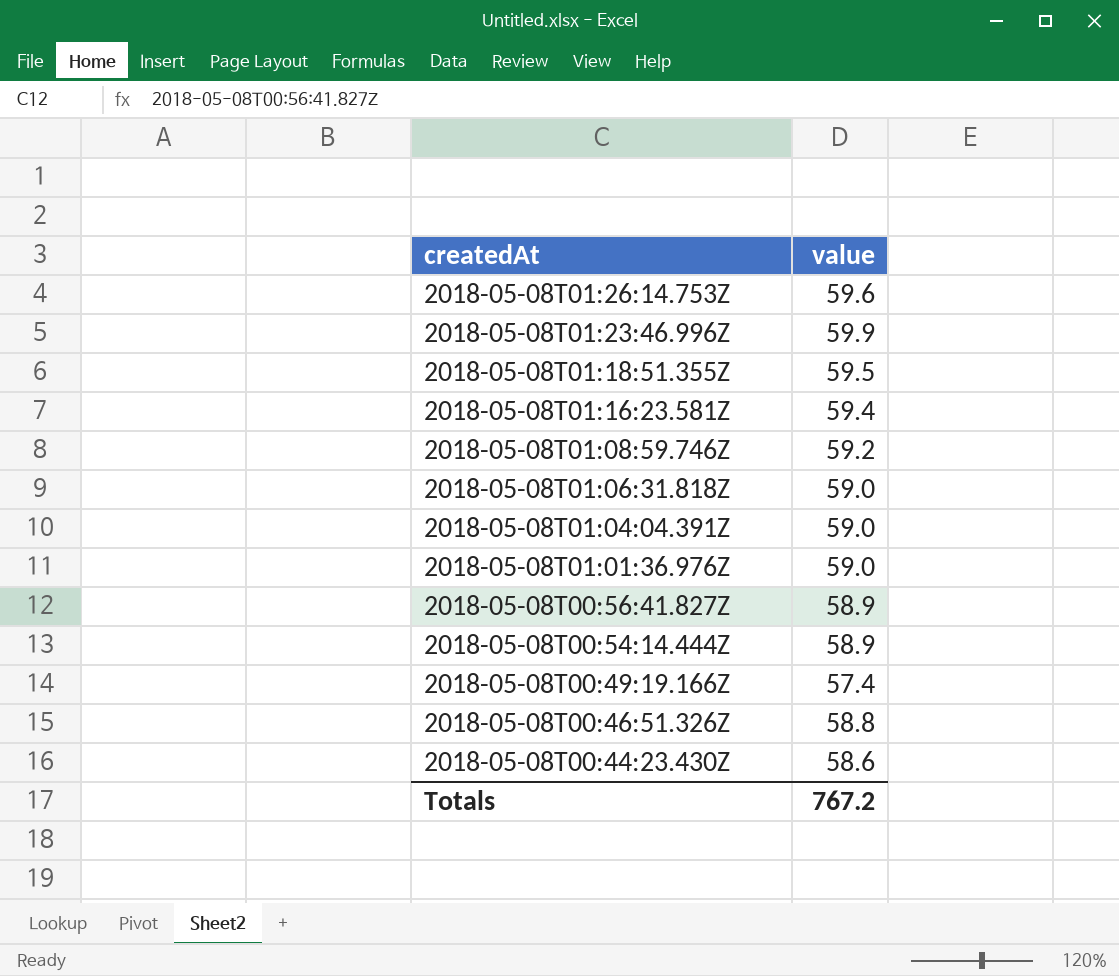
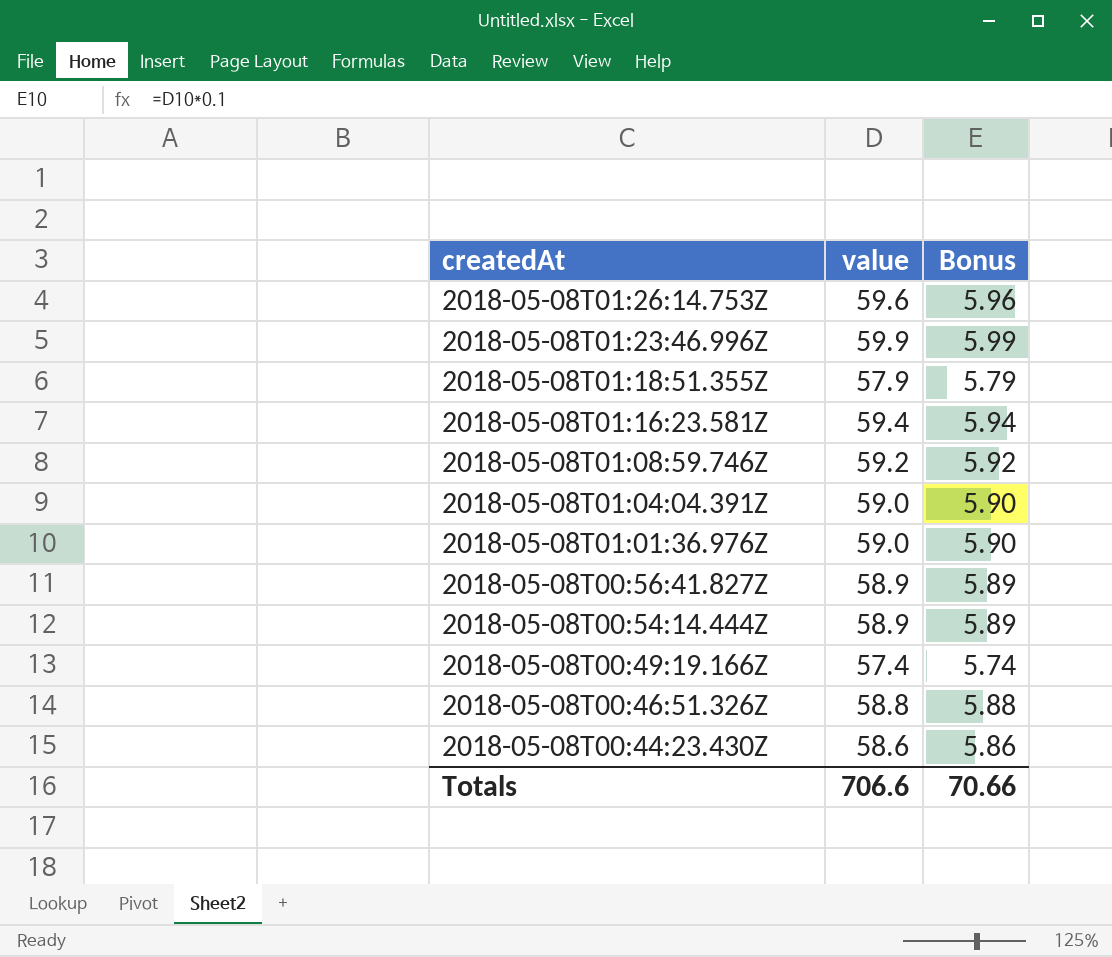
column Bonus | formula: none -> [value] * 0.1
row 2018-05-08T01:06:31.818Z: 59.0 -> none
2018-05-08T01:18:51.355Z | value: 59.5 -> 57.9
Totals | value: 767.2 -> 706.6

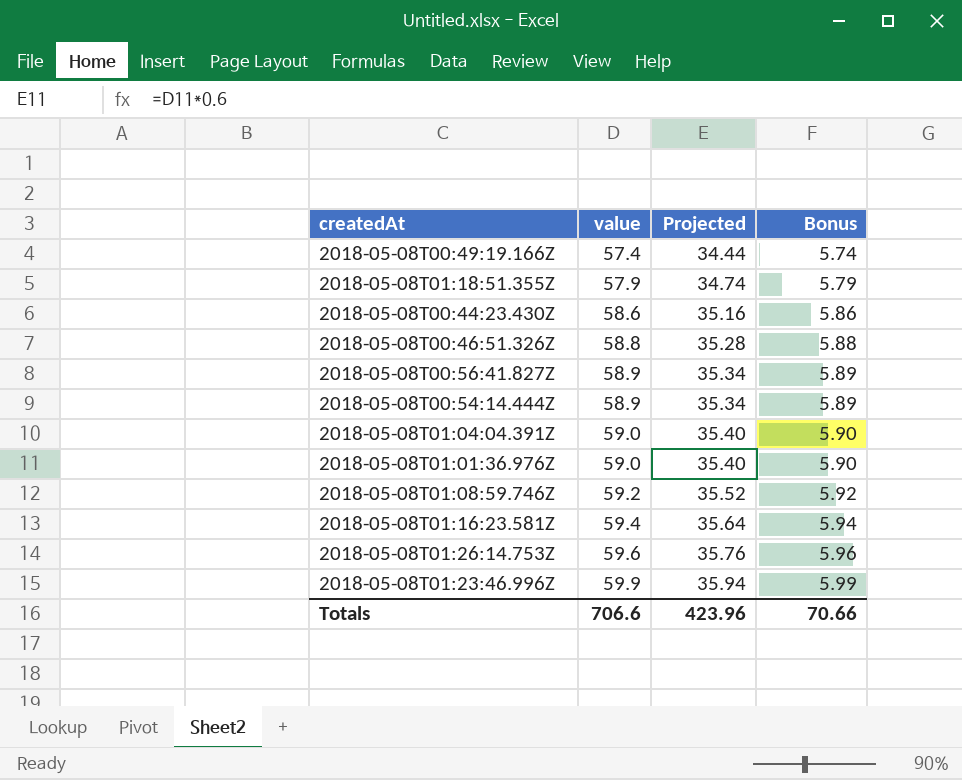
row order: createdAt descending -> value ascending
column Projected | formula: none -> [value] * 0.6

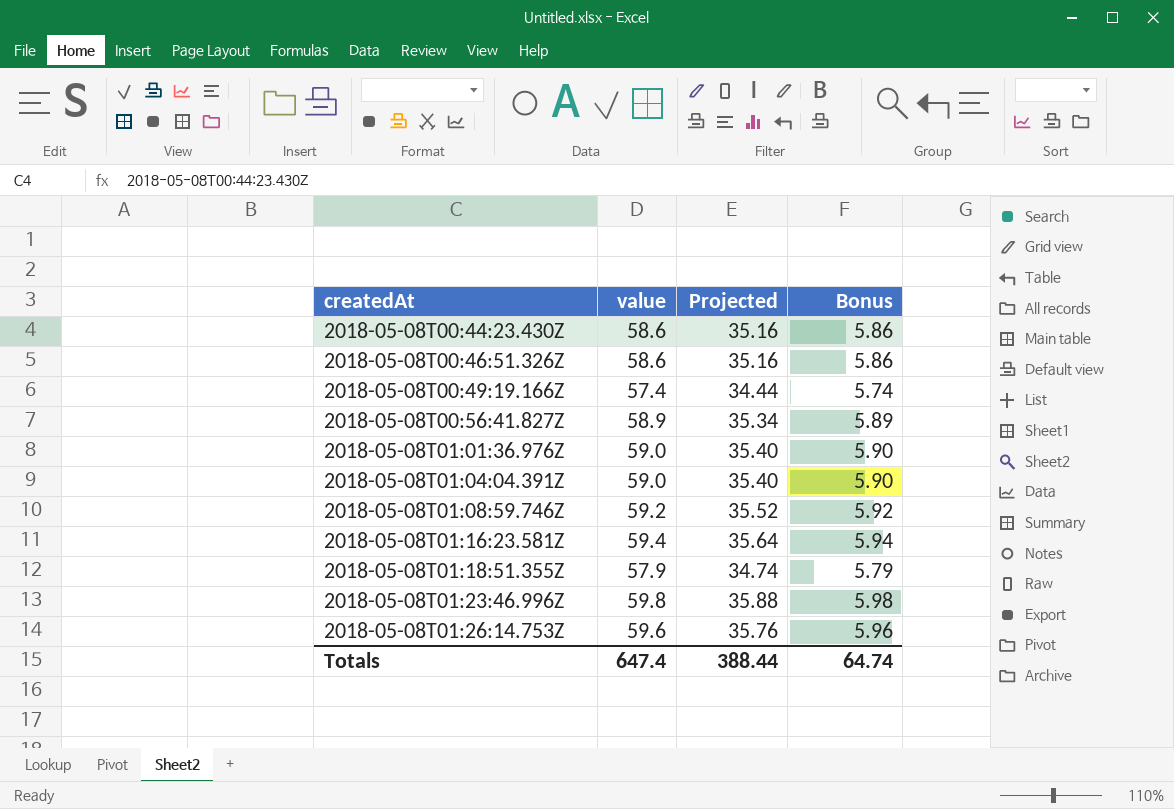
row order: value ascending -> createdAt ascending
row 2018-05-08T00:54:14.444Z: 58.9 | 35.34 | 5.89 -> none
2018-05-08T00:46:51.326Z | value: 58.8 -> 58.6
2018-05-08T00:46:51.326Z | Projected: 35.28 -> 35.16
2018-05-08T00:46:51.326Z | Bonus: 5.88 -> 5.86
2018-05-08T01:23:46.996Z | value: 59.9 -> 59.8
2018-05-08T01:23:46.996Z | Projected: 35.94 -> 35.88
2018-05-08T01:23:46.996Z | Bonus: 5.99 -> 5.98
Totals | value: 706.6 -> 647.4
Totals | Projected: 423.96 -> 388.44
Totals | Bonus: 70.66 -> 64.74

